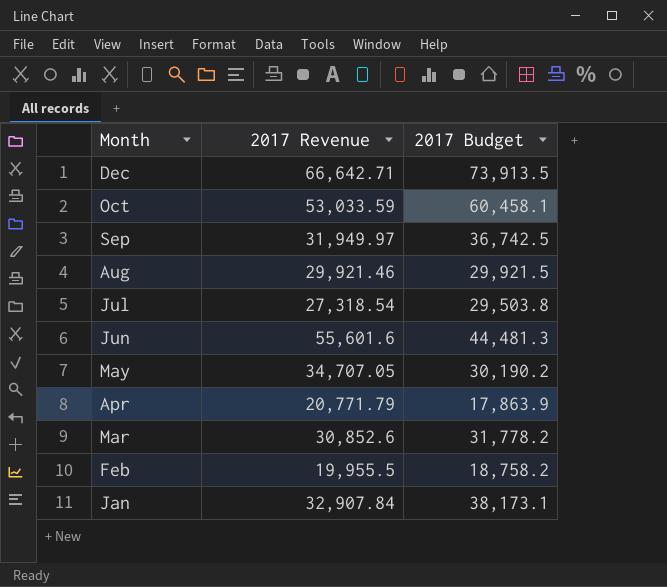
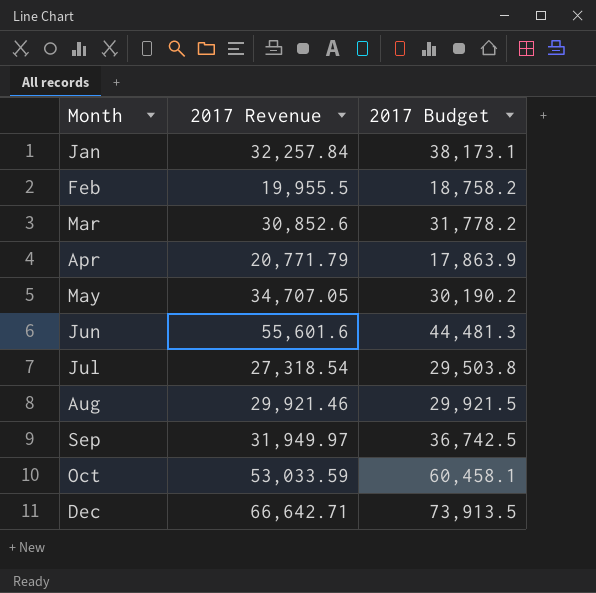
row order: Month descending -> Month ascending
Jan | 2017 Revenue: 32,907.84 -> 32,257.84

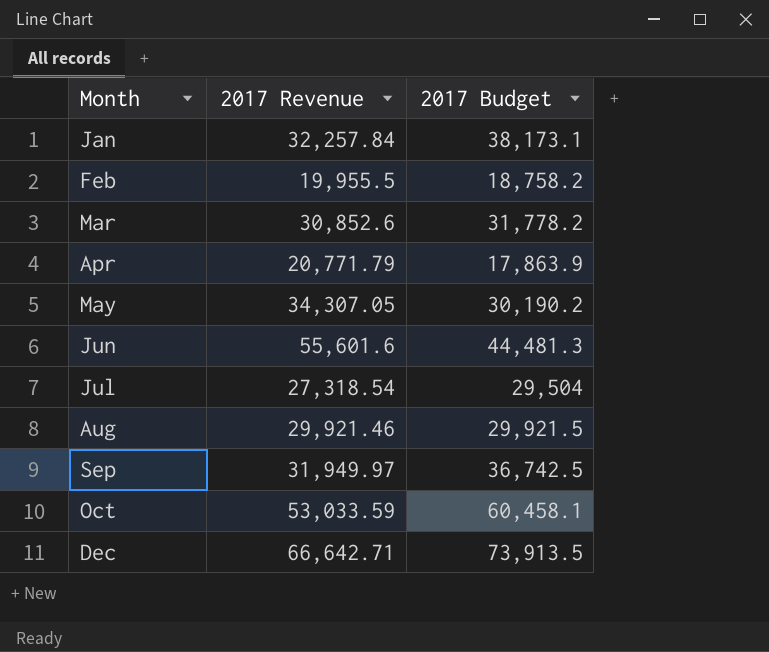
May | 2017 Revenue: 34,707.05 -> 34,307.05
Jul | 2017 Budget: 29,503.8 -> 29,504

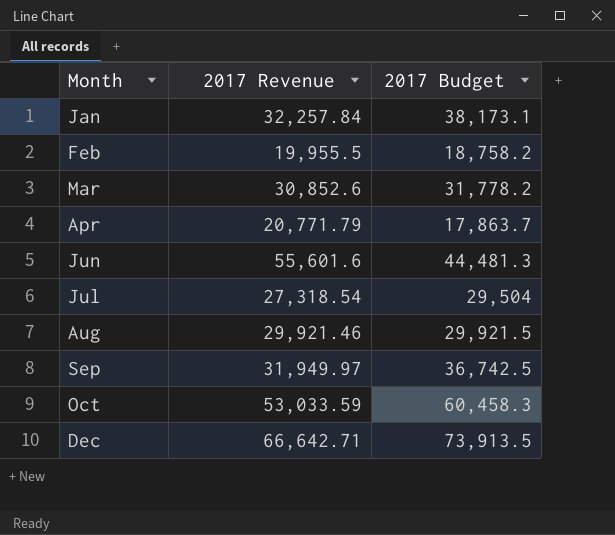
row May: 34,307.05 | 30,190.2 -> none
Apr | 2017 Budget: 17,863.9 -> 17,863.7
Oct | 2017 Budget: 60,458.1 -> 60,458.3

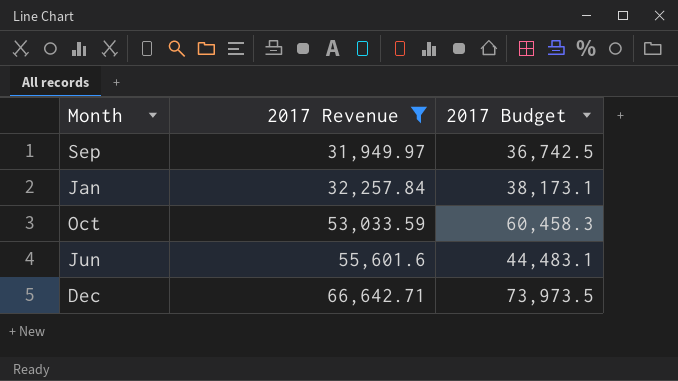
filter: none -> 2017 Revenue >= 31,949.97
row order: Month ascending -> 2017 Revenue ascending
Jun | 2017 Budget: 44,481.3 -> 44,483.1
Dec | 2017 Budget: 73,913.5 -> 73,973.5

